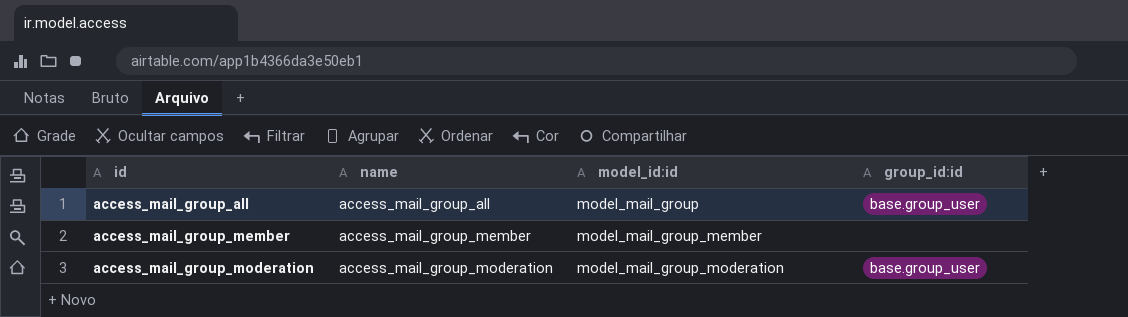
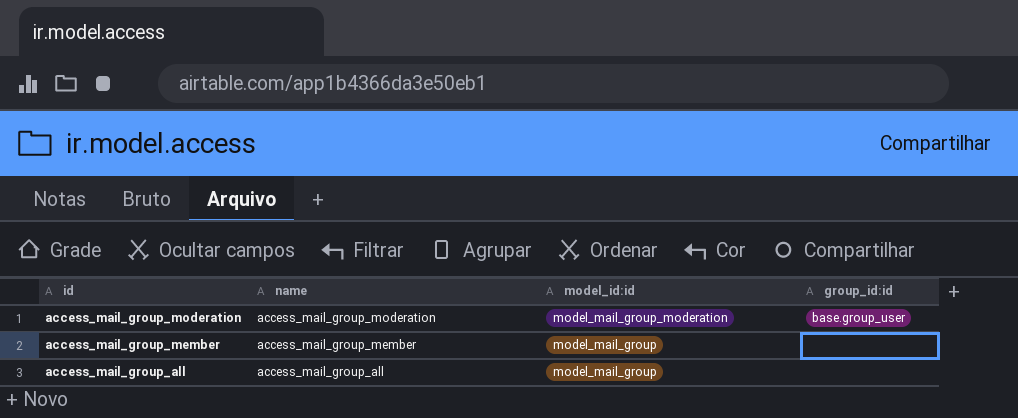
row order: id ascending -> id descending
access_mail_group_member | model_id:id: model_mail_group_member -> model_mail_group
access_mail_group_all | group_id:id: base.group_user -> none

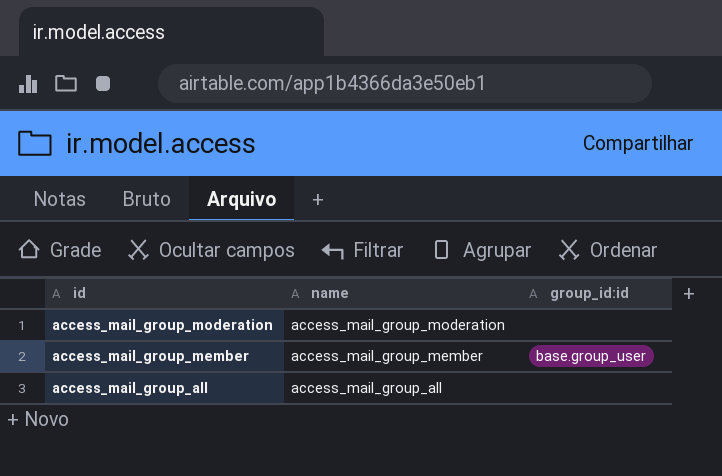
column model_id:id | position: 3 -> none
access_mail_group_moderation | group_id:id: base.group_user -> none
access_mail_group_member | group_id:id: none -> base.group_user

